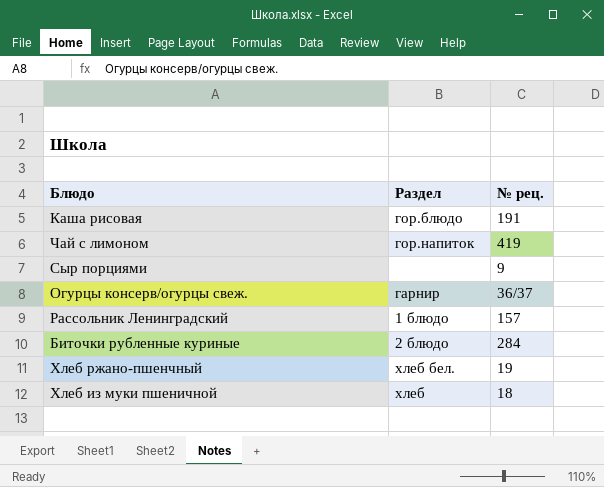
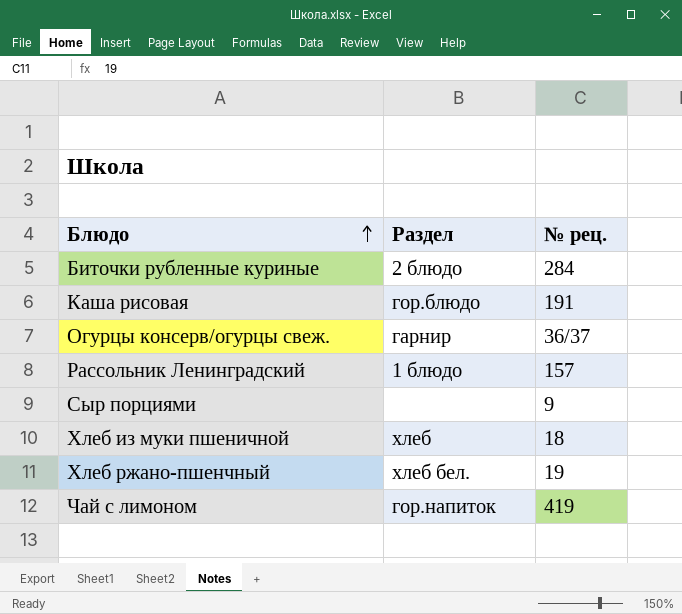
row order: none -> Блюдо ascending

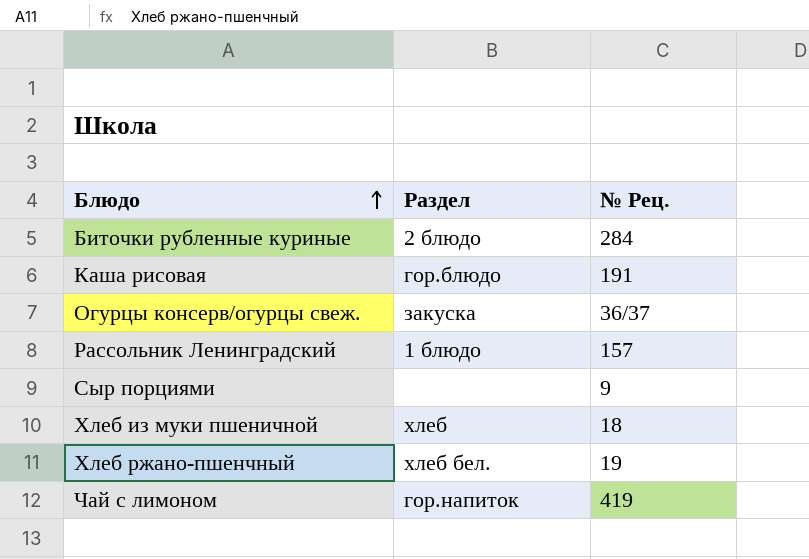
column name: № рец. -> № Рец.
Огурцы консерв/огурцы свеж. | Раздел: гарнир -> закуска

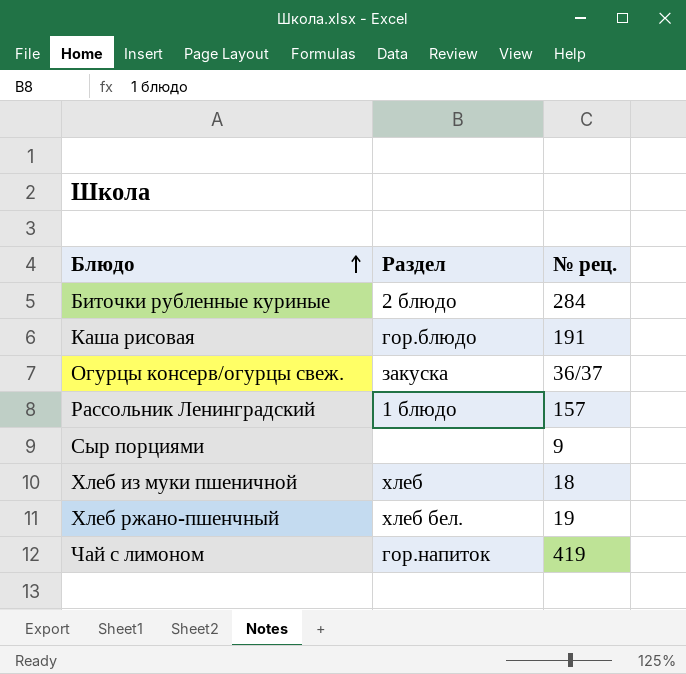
column name: № Рец. -> № рец.

